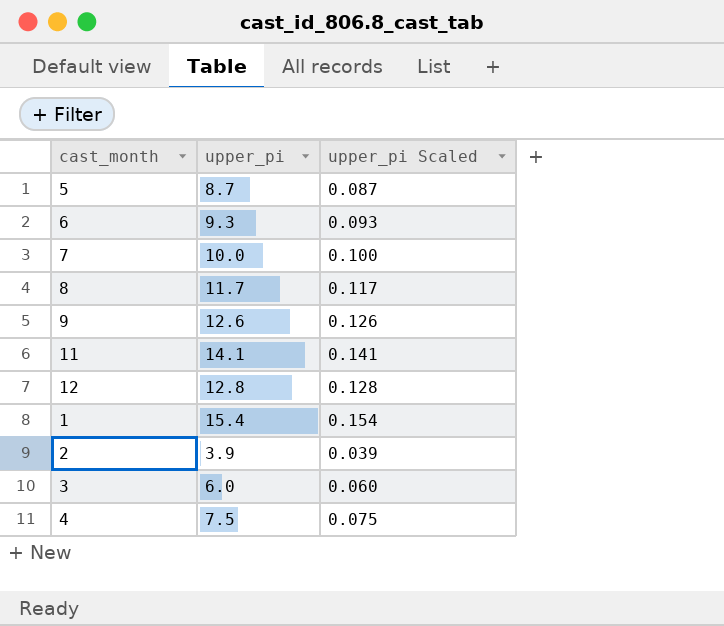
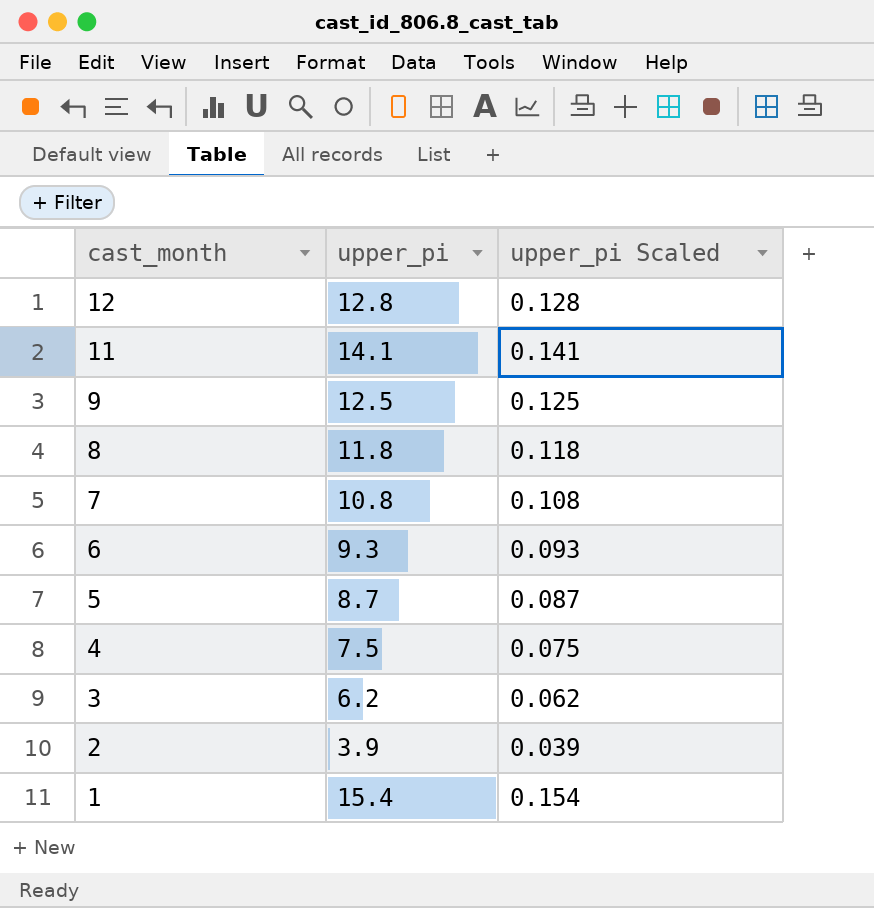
row order: none -> cast_month descending
9 | upper_pi: 12.6 -> 12.5
9 | upper_pi Scaled: 0.126 -> 0.125
8 | upper_pi: 11.7 -> 11.8
8 | upper_pi Scaled: 0.117 -> 0.118
7 | upper_pi: 10.0 -> 10.8
7 | upper_pi Scaled: 0.100 -> 0.108
3 | upper_pi: 6.0 -> 6.2
3 | upper_pi Scaled: 0.060 -> 0.062

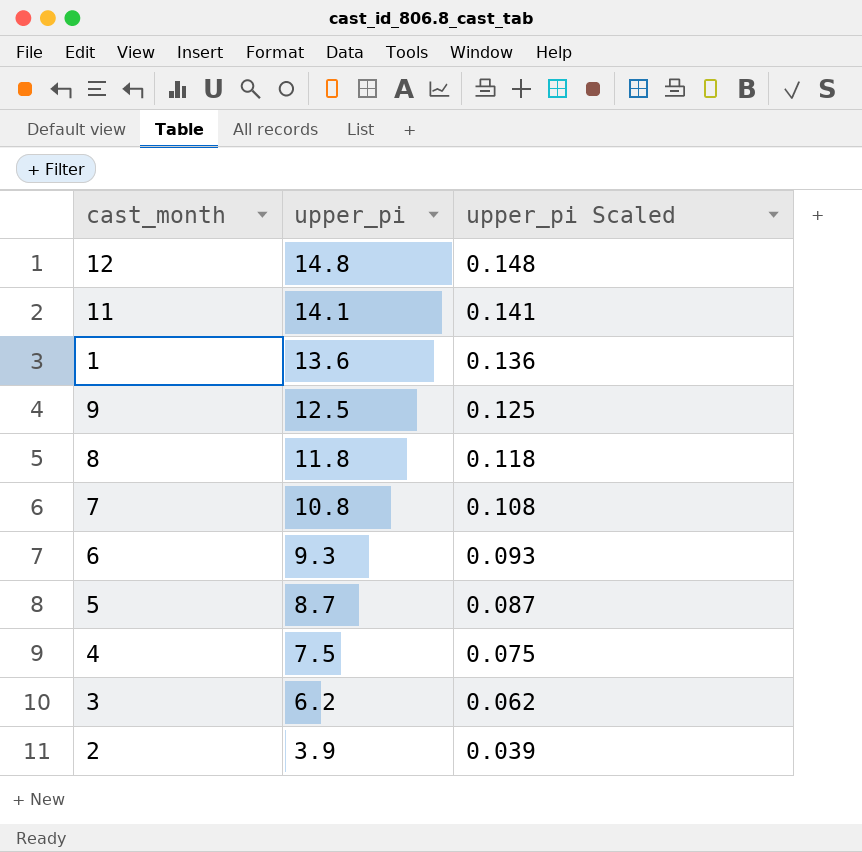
row order: cast_month descending -> upper_pi descending
12 | upper_pi: 12.8 -> 14.8
12 | upper_pi Scaled: 0.128 -> 0.148
1 | upper_pi: 15.4 -> 13.6
1 | upper_pi Scaled: 0.154 -> 0.136

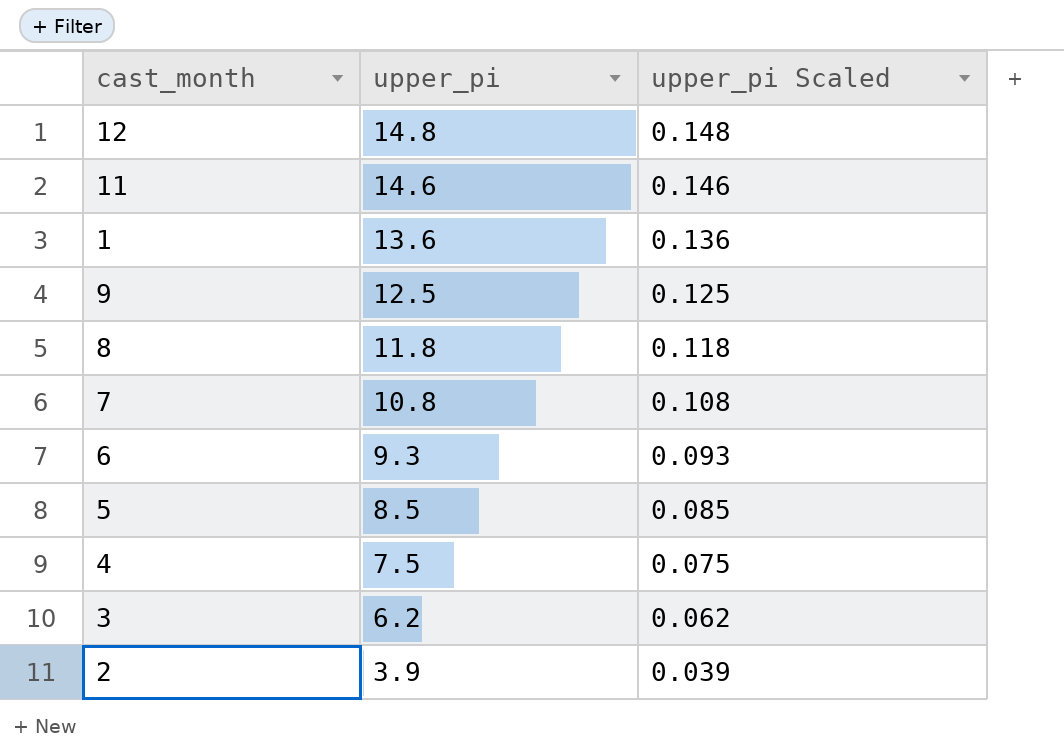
11 | upper_pi: 14.1 -> 14.6
11 | upper_pi Scaled: 0.141 -> 0.146
5 | upper_pi: 8.7 -> 8.5
5 | upper_pi Scaled: 0.087 -> 0.085

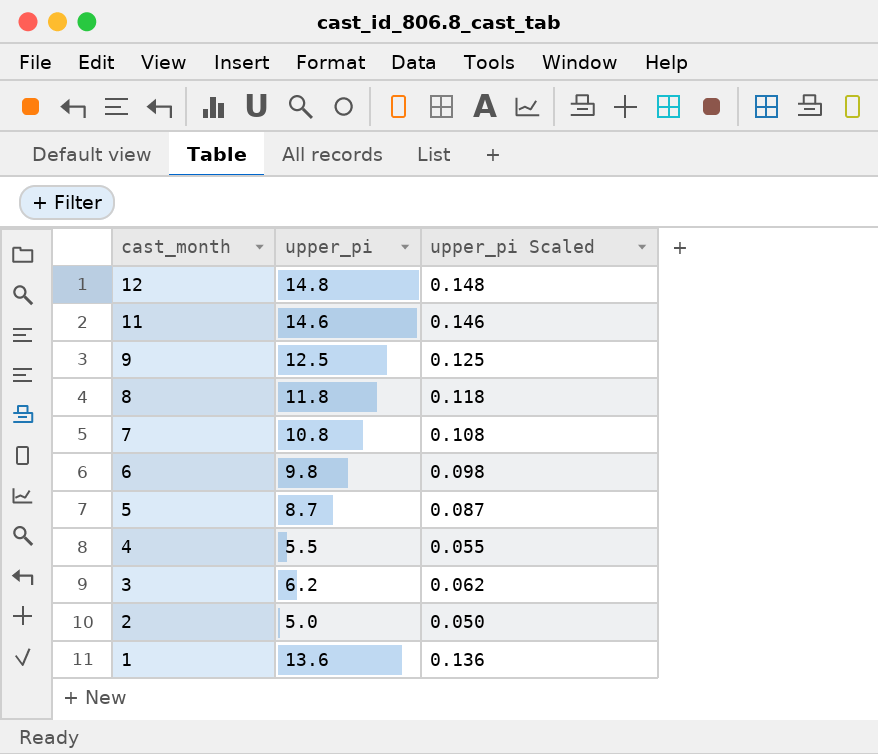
row order: upper_pi descending -> cast_month descending
6 | upper_pi: 9.3 -> 9.8
6 | upper_pi Scaled: 0.093 -> 0.098
5 | upper_pi: 8.5 -> 8.7
5 | upper_pi Scaled: 0.085 -> 0.087
4 | upper_pi: 7.5 -> 5.5
4 | upper_pi Scaled: 0.075 -> 0.055
2 | upper_pi: 3.9 -> 5.0
2 | upper_pi Scaled: 0.039 -> 0.050

